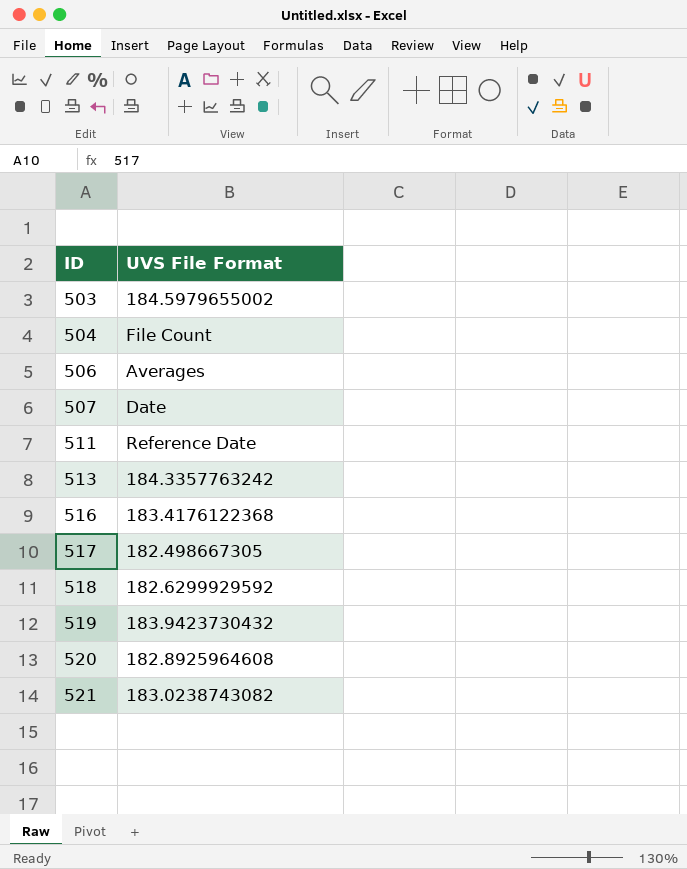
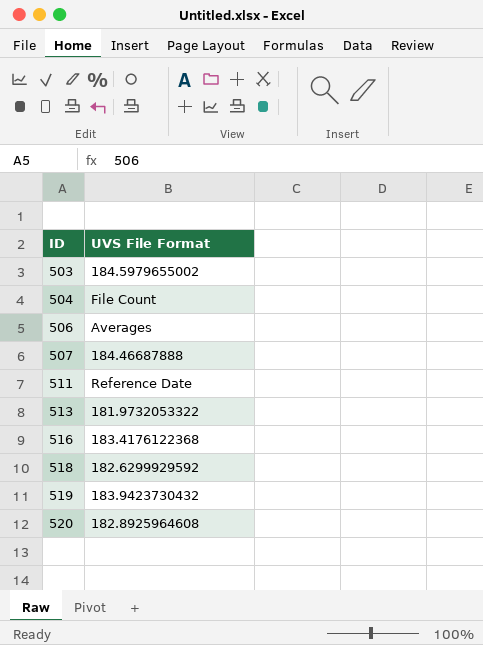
row 517: 182.498667305 -> none
row 521: 183.0238743082 -> none
507 | UVS File Format: Date -> 184.46687888
513 | UVS File Format: 184.3357763242 -> 181.9732053322

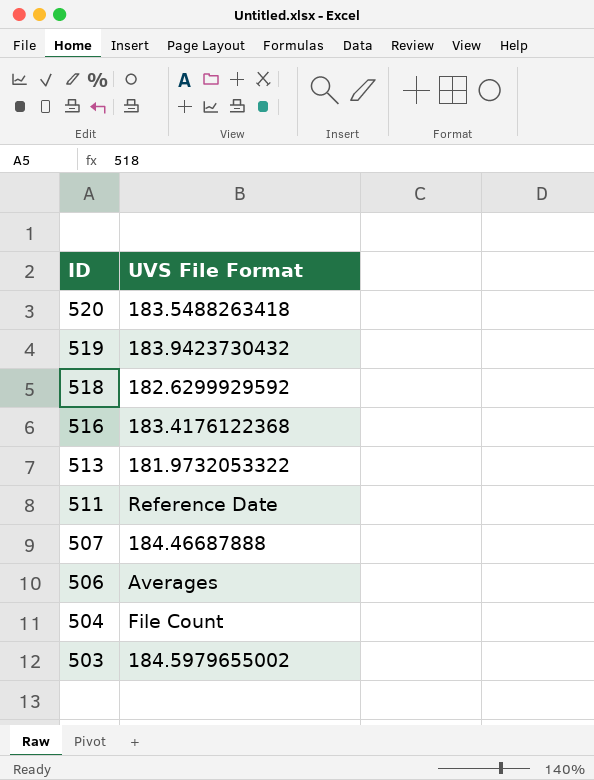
row order: ID ascending -> ID descending
520 | UVS File Format: 182.8925964608 -> 183.5488263418

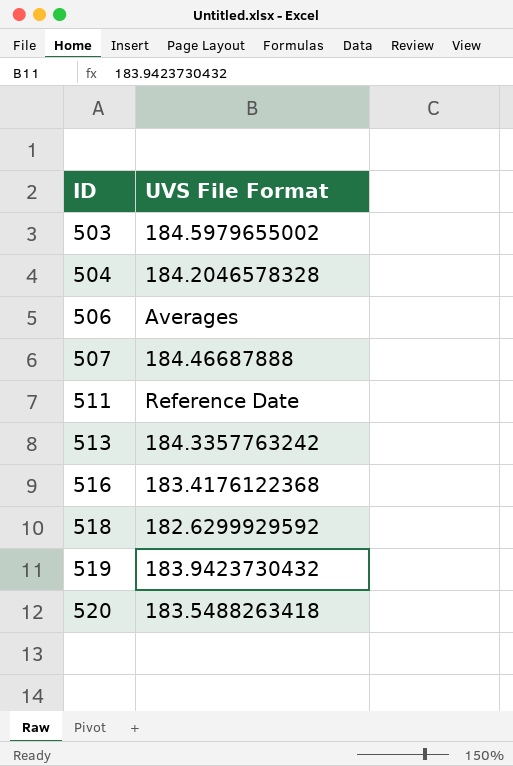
row order: ID descending -> ID ascending
504 | UVS File Format: File Count -> 184.2046578328
513 | UVS File Format: 181.9732053322 -> 184.3357763242

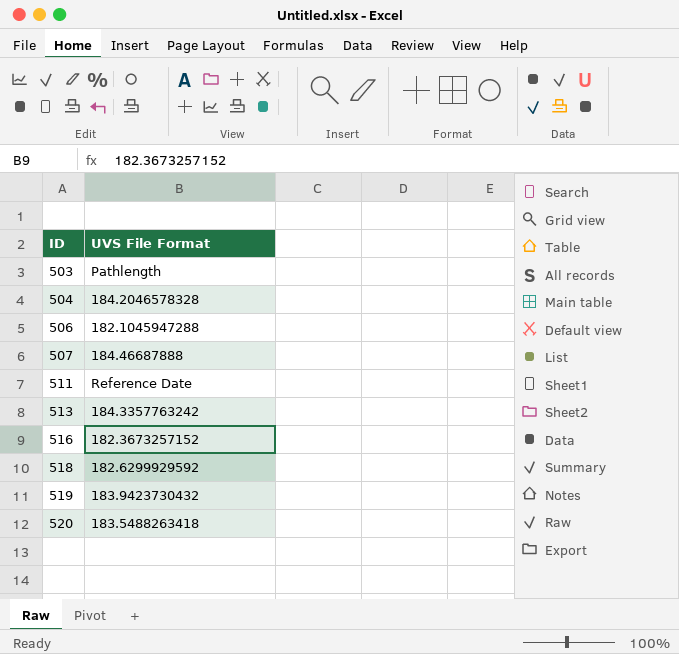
503 | UVS File Format: 184.5979655002 -> Pathlength
506 | UVS File Format: Averages -> 182.1045947288
516 | UVS File Format: 183.4176122368 -> 182.3673257152

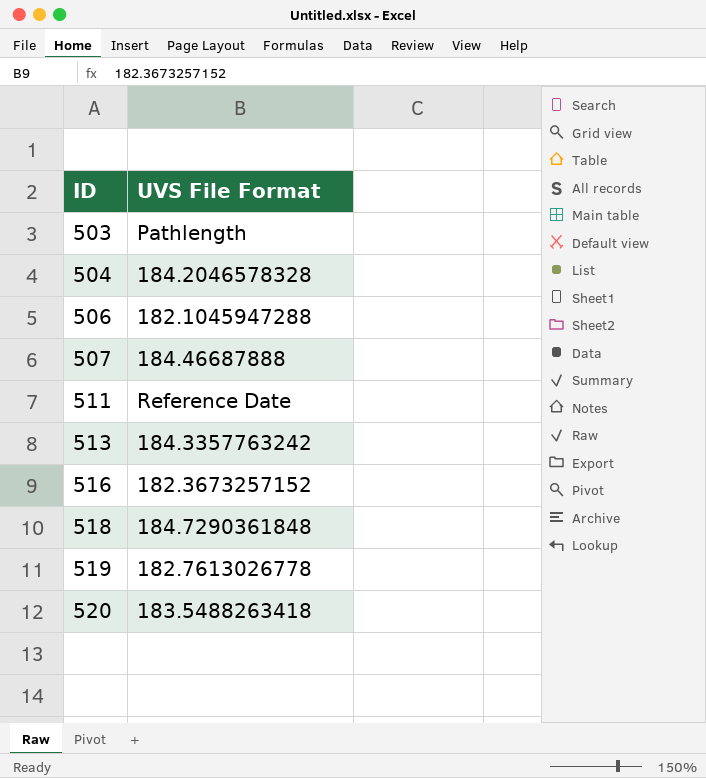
518 | UVS File Format: 182.6299929592 -> 184.7290361848
519 | UVS File Format: 183.9423730432 -> 182.7613026778

